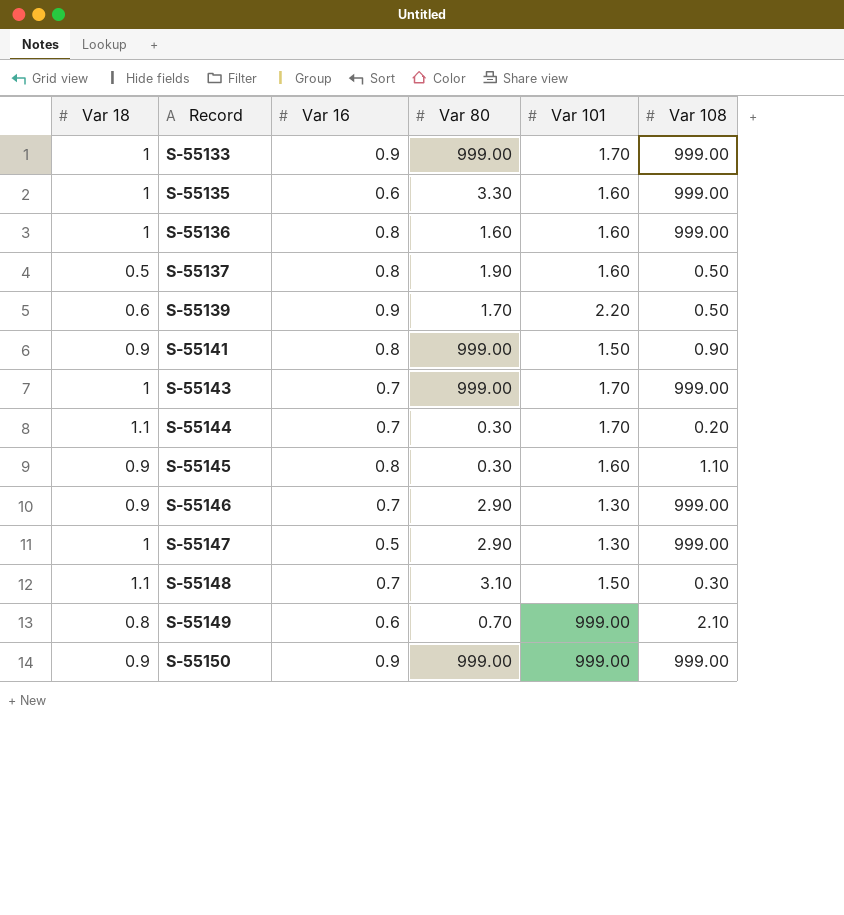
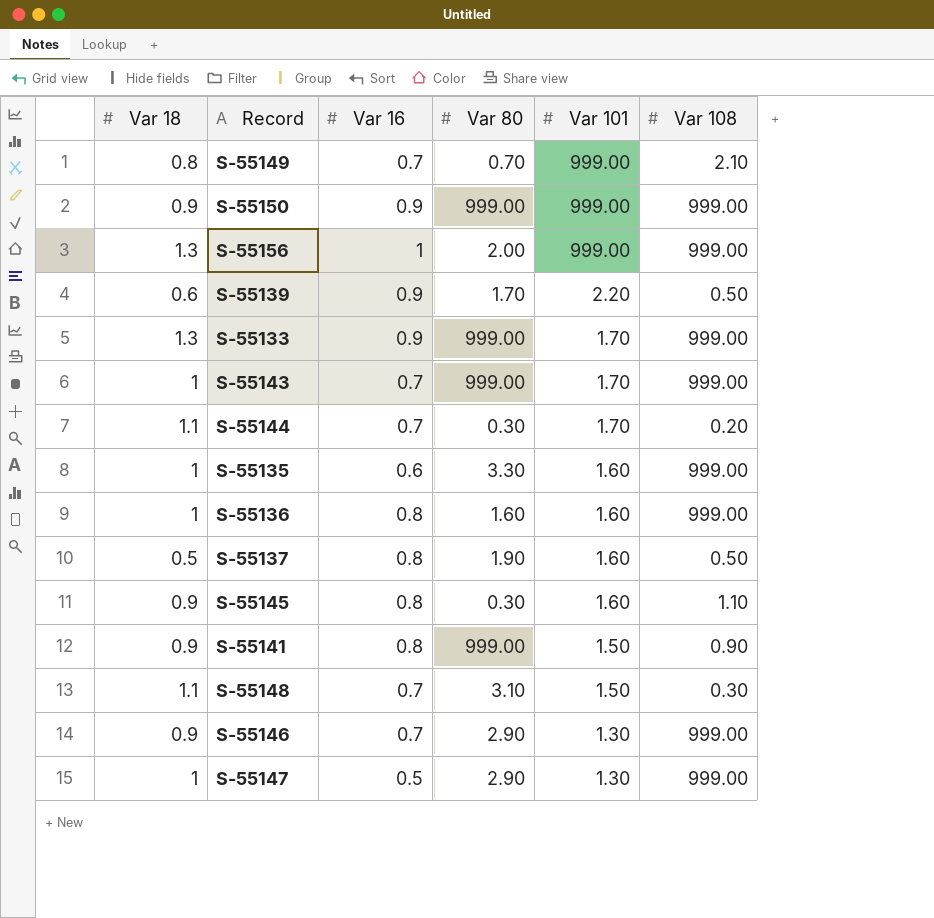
row order: Record ascending -> Var 101 descending
S-55149 | Var 16: 0.6 -> 0.7
row S-55156: none -> 1.3 | 1 | 2.00 | 999.00 | 999.00
S-55133 | Var 18: 1 -> 1.3

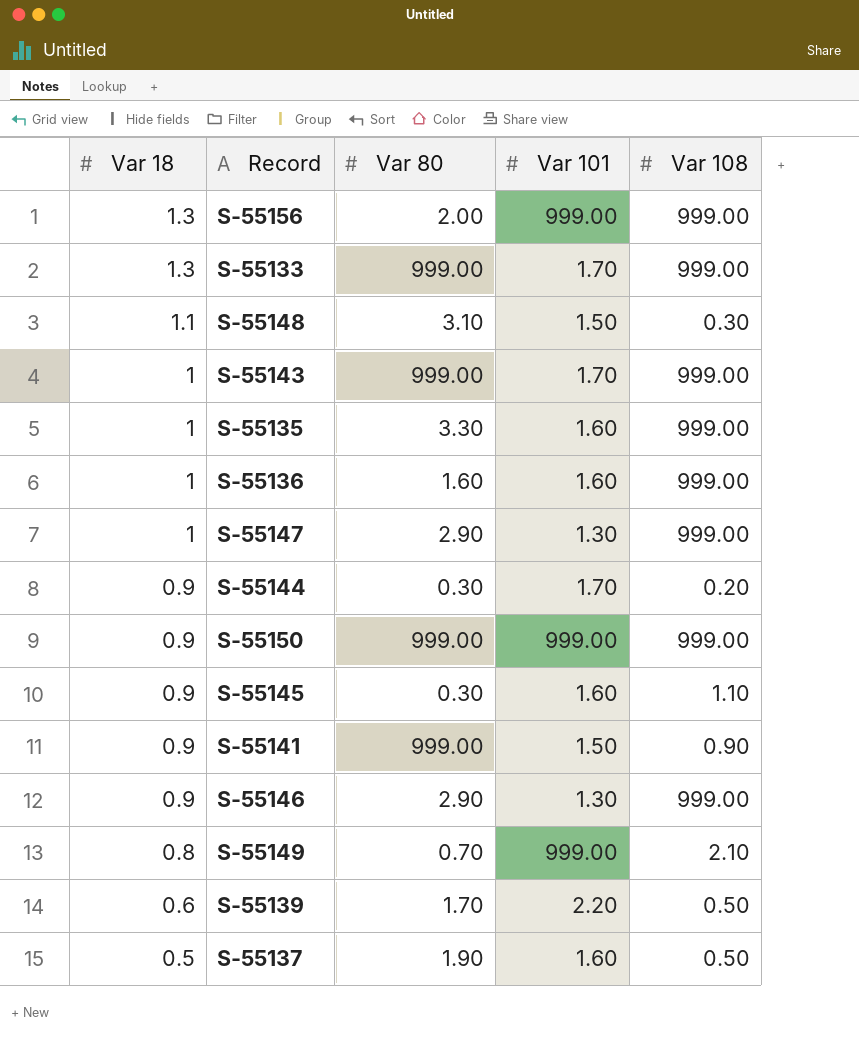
row order: Var 101 descending -> Var 18 descending
column Var 16 | position: 3 -> none
S-55144 | Var 18: 1.1 -> 0.9

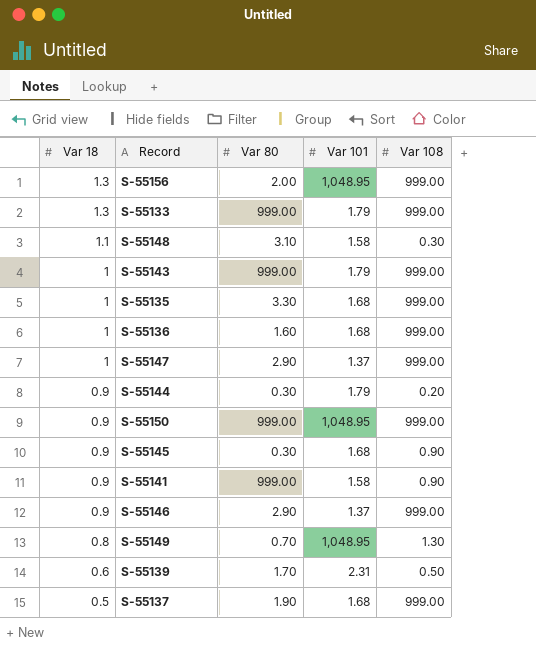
S-55156 | Var 101: 999.00 -> 1,048.95
S-55133 | Var 101: 1.70 -> 1.79
S-55148 | Var 101: 1.50 -> 1.58
S-55143 | Var 101: 1.70 -> 1.79
S-55135 | Var 101: 1.60 -> 1.68
S-55136 | Var 101: 1.60 -> 1.68
S-55147 | Var 101: 1.30 -> 1.37
S-55144 | Var 101: 1.70 -> 1.79
S-55150 | Var 101: 999.00 -> 1,048.95
S-55145 | Var 101: 1.60 -> 1.68
S-55145 | Var 108: 1.10 -> 0.90
S-55141 | Var 101: 1.50 -> 1.58
S-55146 | Var 101: 1.30 -> 1.37
S-55149 | Var 101: 999.00 -> 1,048.95
S-55149 | Var 108: 2.10 -> 1.30
S-55139 | Var 101: 2.20 -> 2.31
S-55137 | Var 101: 1.60 -> 1.68
S-55137 | Var 108: 0.50 -> 999.00

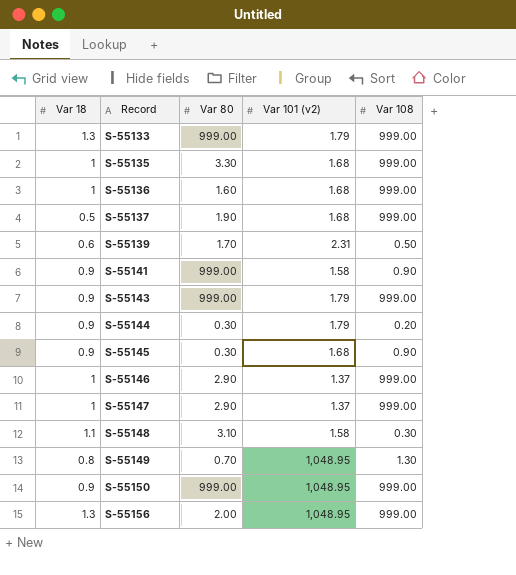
row order: Var 18 descending -> Record ascending
column name: Var 101 -> Var 101 (v2)
S-55143 | Var 18: 1 -> 0.9
S-55146 | Var 18: 0.9 -> 1

